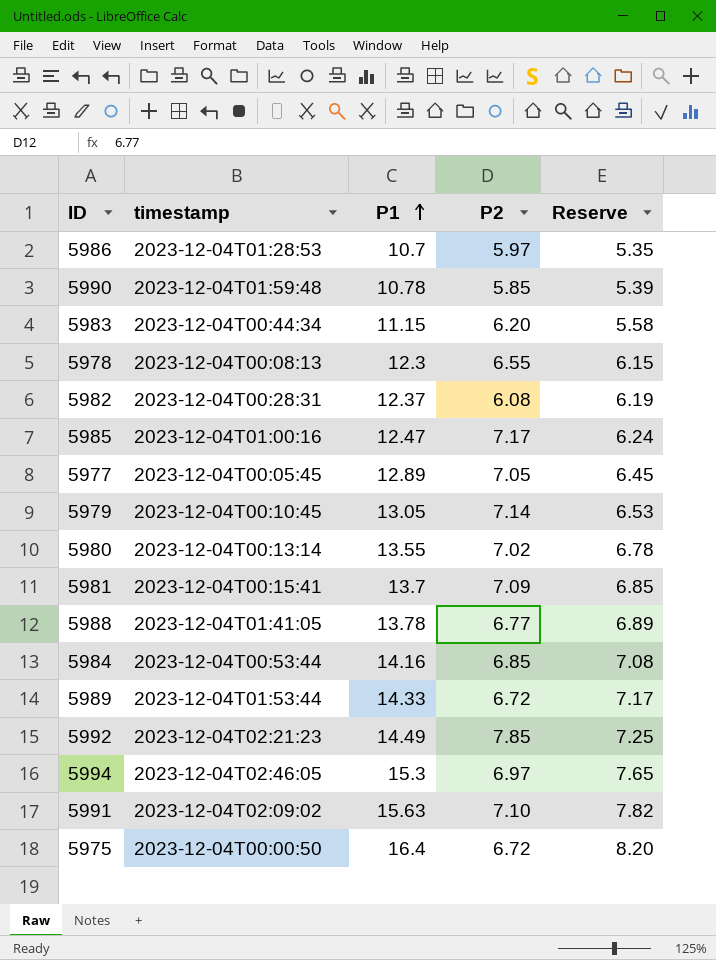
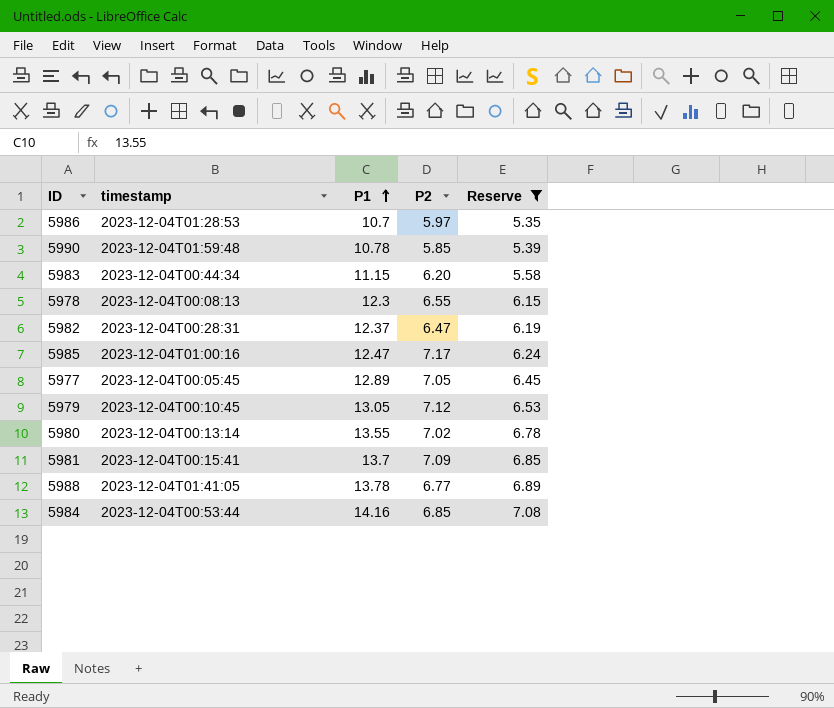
filter: none -> Reserve <= 7.08
5982 | P2: 6.08 -> 6.47
5979 | P2: 7.14 -> 7.12

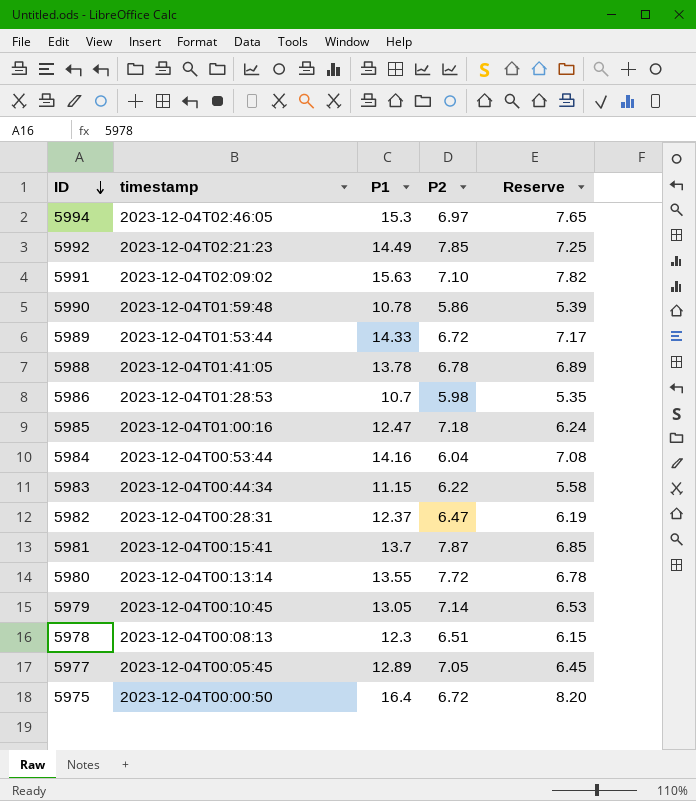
filter: Reserve <= 7.08 -> none
row order: P1 ascending -> ID descending
5990 | P2: 5.85 -> 5.86
5988 | P2: 6.77 -> 6.78
5986 | P2: 5.97 -> 5.98
5985 | P2: 7.17 -> 7.18
5984 | P2: 6.85 -> 6.04
5983 | P2: 6.20 -> 6.22
5981 | P2: 7.09 -> 7.87
5980 | P2: 7.02 -> 7.72
5979 | P2: 7.12 -> 7.14
5978 | P2: 6.55 -> 6.51

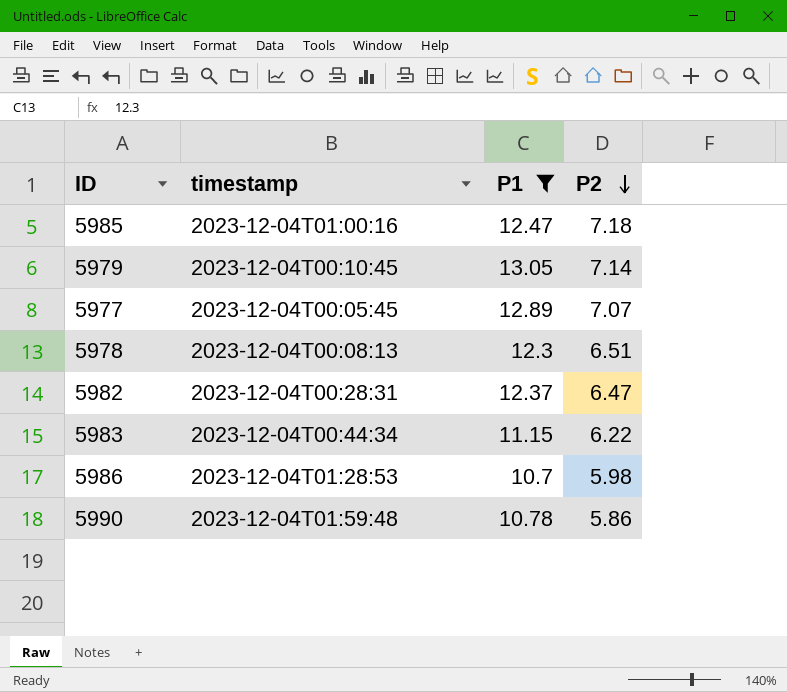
filter: none -> P1 <= 13.05
row order: ID descending -> P2 descending
column Reserve | formula: [P1] * 0.5 -> none
5977 | P2: 7.05 -> 7.07

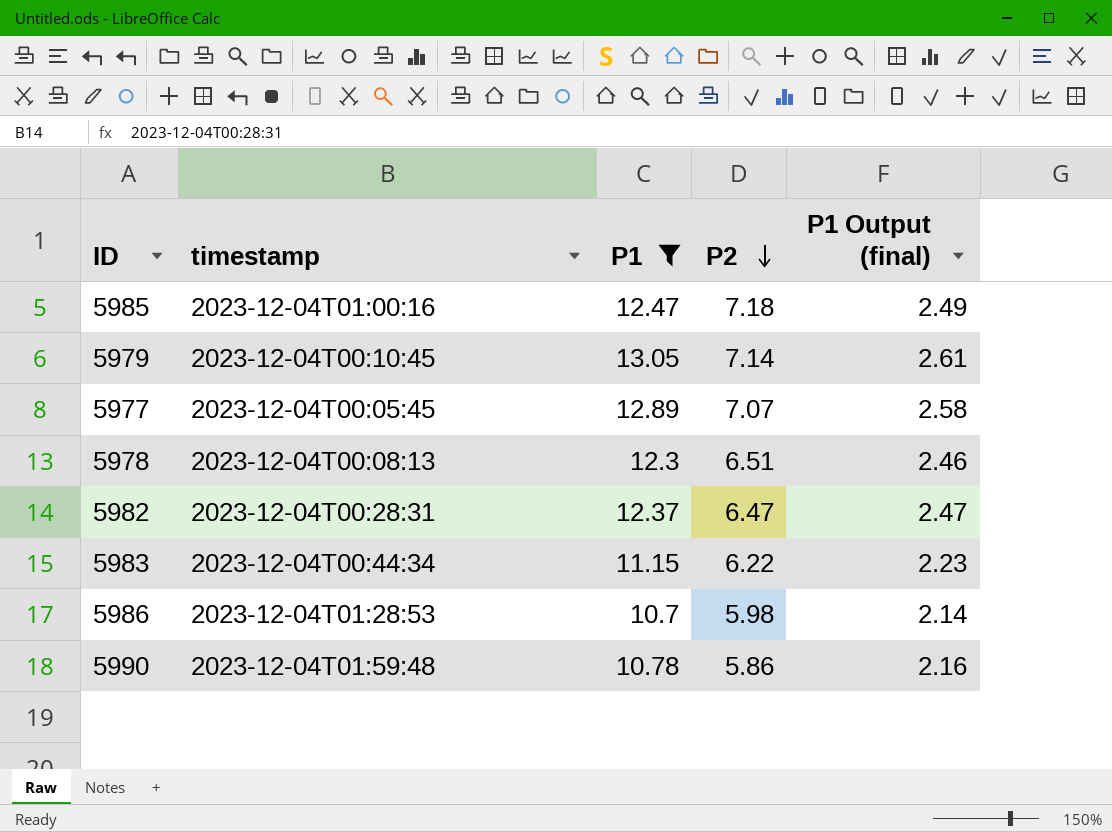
column P1 Output (final) | formula: none -> [P1] * 0.2

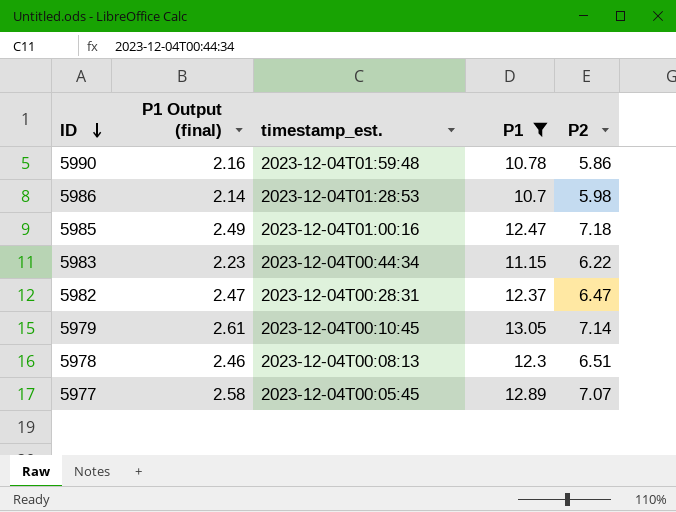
row order: P2 descending -> ID descending
column P1 Output (final) | position: 5 -> 2
column name: timestamp -> timestamp_est.

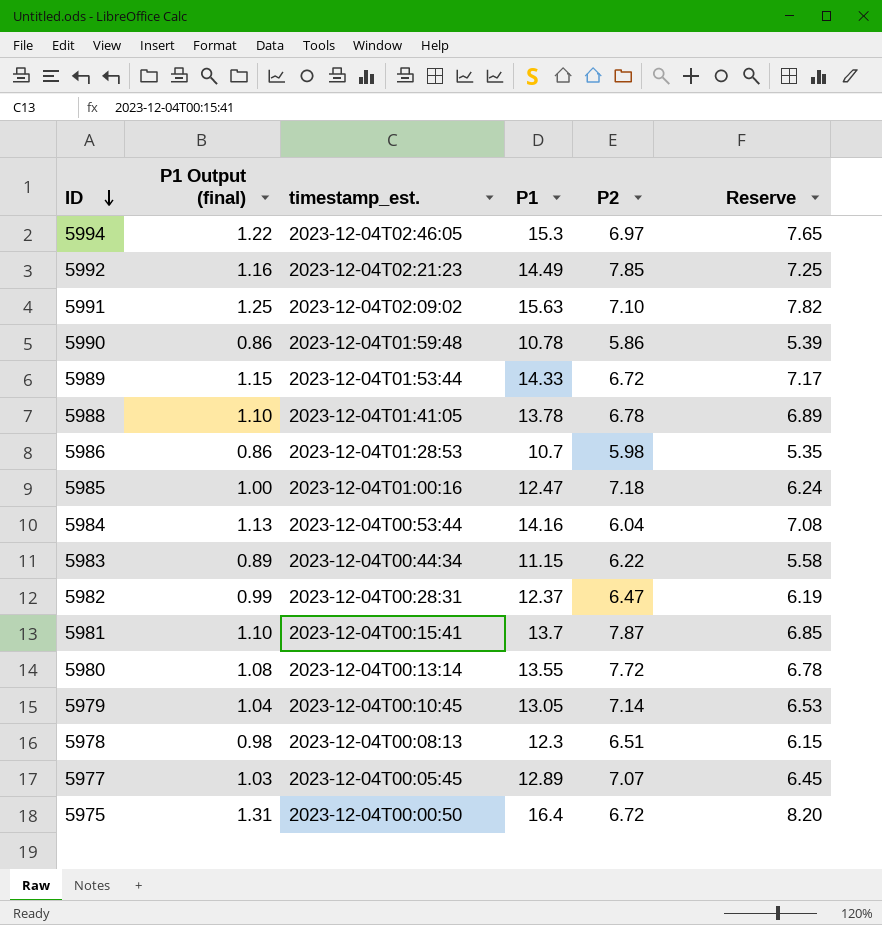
filter: P1 <= 13.05 -> none
column P1 Output (final) | formula: [P1] * 0.2 -> [P1] * 0.08
column Reserve | formula: none -> [P1] * 0.5

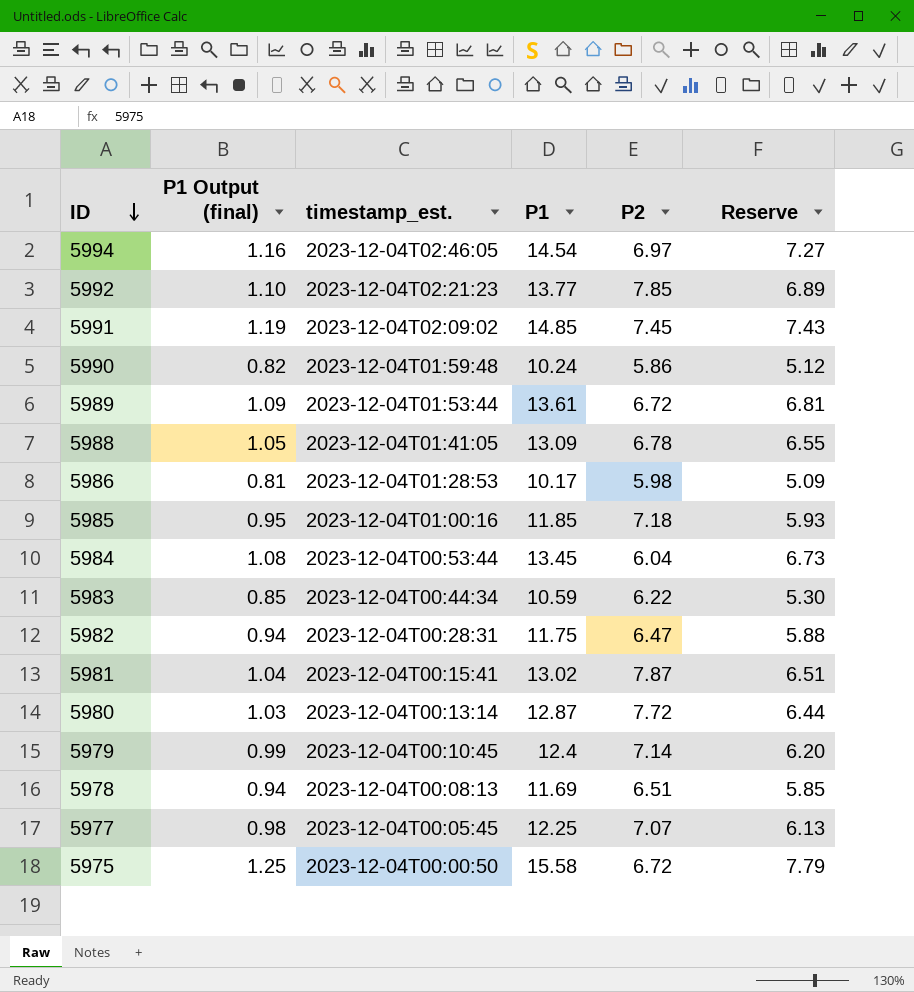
5994 | P1 Output (final): 1.22 -> 1.16
5994 | P1: 15.3 -> 14.54
5994 | Reserve: 7.65 -> 7.27
5992 | P1 Output (final): 1.16 -> 1.10
5992 | P1: 14.49 -> 13.77
5992 | Reserve: 7.25 -> 6.89
5991 | P1 Output (final): 1.25 -> 1.19
5991 | P1: 15.63 -> 14.85
5991 | P2: 7.10 -> 7.45
5991 | Reserve: 7.82 -> 7.43
5990 | P1 Output (final): 0.86 -> 0.82
5990 | P1: 10.78 -> 10.24
5990 | Reserve: 5.39 -> 5.12
5989 | P1 Output (final): 1.15 -> 1.09
5989 | P1: 14.33 -> 13.61
5989 | Reserve: 7.17 -> 6.81
5988 | P1 Output (final): 1.10 -> 1.05
5988 | P1: 13.78 -> 13.09
5988 | Reserve: 6.89 -> 6.55
5986 | P1 Output (final): 0.86 -> 0.81
5986 | P1: 10.7 -> 10.17
5986 | Reserve: 5.35 -> 5.09
5985 | P1 Output (final): 1.00 -> 0.95
5985 | P1: 12.47 -> 11.85
5985 | Reserve: 6.24 -> 5.93
5984 | P1 Output (final): 1.13 -> 1.08
5984 | P1: 14.16 -> 13.45
5984 | Reserve: 7.08 -> 6.73
5983 | P1 Output (final): 0.89 -> 0.85
5983 | P1: 11.15 -> 10.59
5983 | Reserve: 5.58 -> 5.30
5982 | P1 Output (final): 0.99 -> 0.94
5982 | P1: 12.37 -> 11.75
5982 | Reserve: 6.19 -> 5.88
5981 | P1 Output (final): 1.10 -> 1.04
5981 | P1: 13.7 -> 13.02
5981 | Reserve: 6.85 -> 6.51
5980 | P1 Output (final): 1.08 -> 1.03
5980 | P1: 13.55 -> 12.87
5980 | Reserve: 6.78 -> 6.44
5979 | P1 Output (final): 1.04 -> 0.99
5979 | P1: 13.05 -> 12.4
5979 | Reserve: 6.53 -> 6.20
5978 | P1 Output (final): 0.98 -> 0.94
5978 | P1: 12.3 -> 11.69
5978 | Reserve: 6.15 -> 5.85
5977 | P1 Output (final): 1.03 -> 0.98
5977 | P1: 12.89 -> 12.25
5977 | Reserve: 6.45 -> 6.13
5975 | P1 Output (final): 1.31 -> 1.25
5975 | P1: 16.4 -> 15.58
5975 | Reserve: 8.20 -> 7.79

